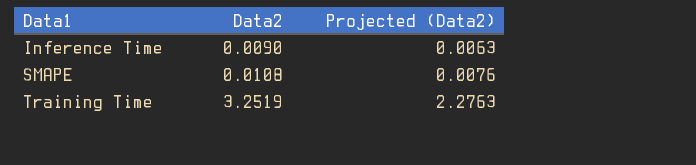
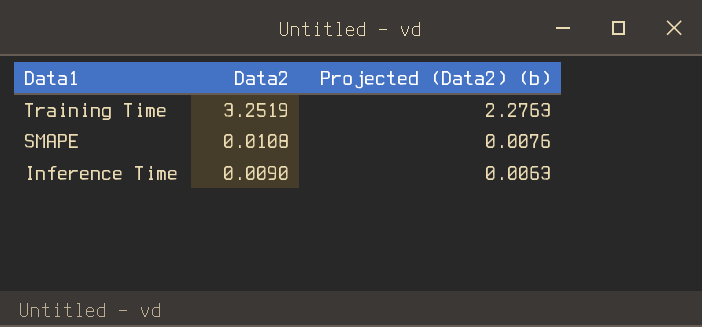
row order: Data1 ascending -> Data1 descending
column name: Projected (Data2) -> Projected (Data2) (b)

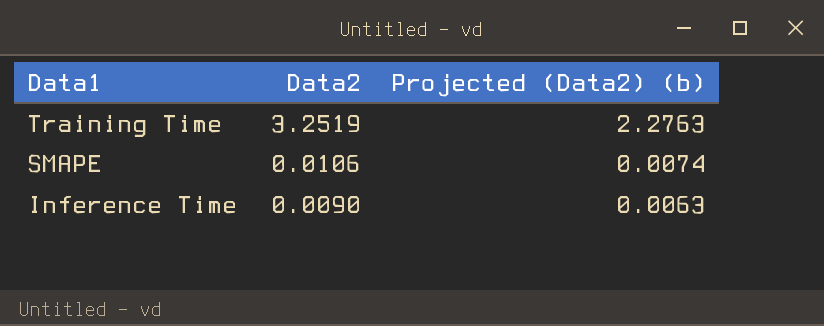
SMAPE | Data2: 0.0108 -> 0.0106
SMAPE | Projected (Data2) (b): 0.0076 -> 0.0074

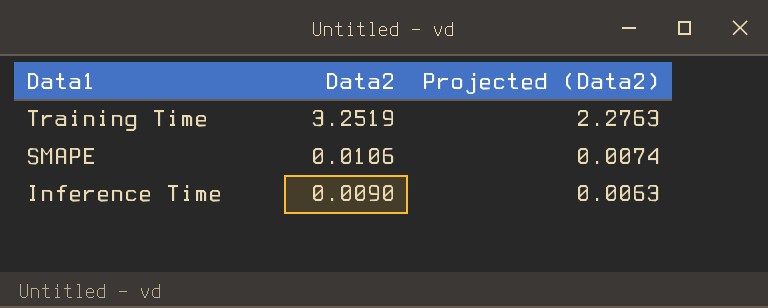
column name: Projected (Data2) (b) -> Projected (Data2)

